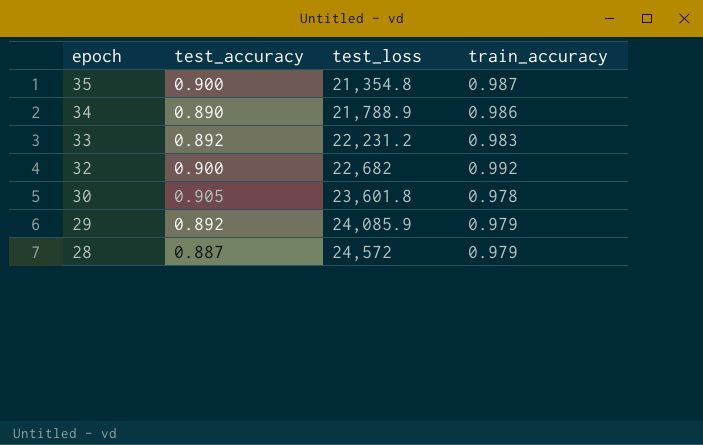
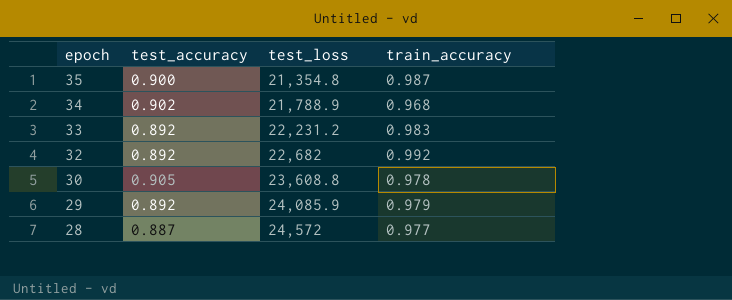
34 | test_accuracy: 0.890 -> 0.902
34 | train_accuracy: 0.986 -> 0.968
32 | test_accuracy: 0.900 -> 0.892
30 | test_loss: 23,601.8 -> 23,608.8
28 | train_accuracy: 0.979 -> 0.977

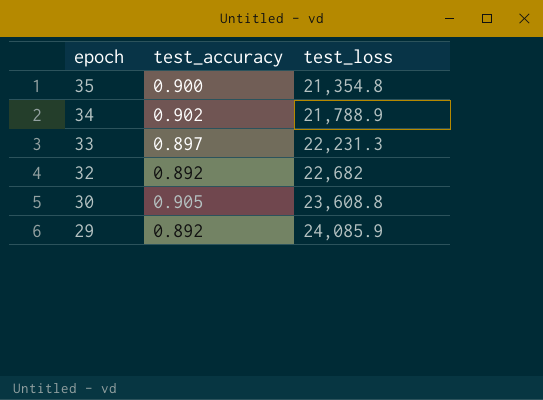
column train_accuracy | position: 4 -> none
row 28: 0.887 | 24,572 | 0.977 -> none
33 | test_accuracy: 0.892 -> 0.897
33 | test_loss: 22,231.2 -> 22,231.3

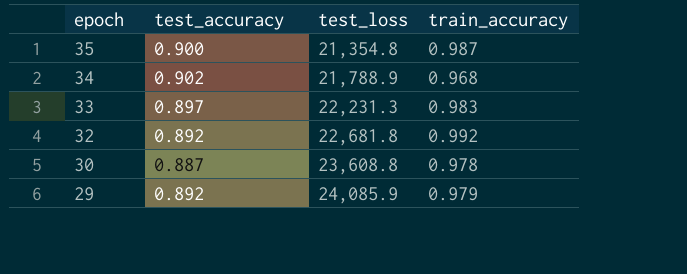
column train_accuracy | position: none -> 4
32 | test_loss: 22,682 -> 22,681.8
30 | test_accuracy: 0.905 -> 0.887

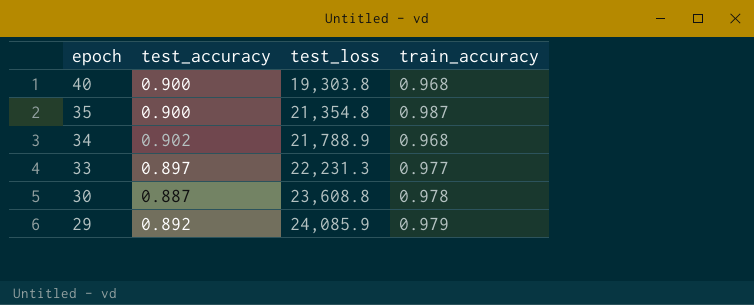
row 32: 0.892 | 22,681.8 | 0.992 -> none
row 40: none -> 0.900 | 19,303.8 | 0.968
33 | train_accuracy: 0.983 -> 0.977

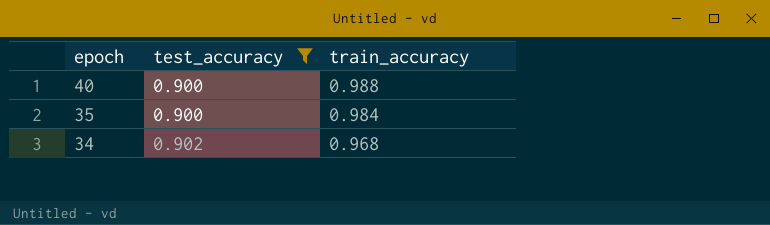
filter: none -> test_accuracy >= 0.900
column test_loss | position: 3 -> none
40 | train_accuracy: 0.968 -> 0.988
35 | train_accuracy: 0.987 -> 0.984

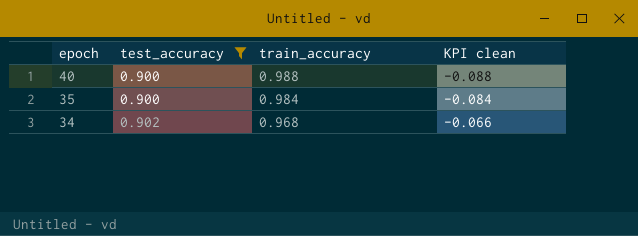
column KPI clean | formula: none -> [test_accuracy] - [train_accuracy]

